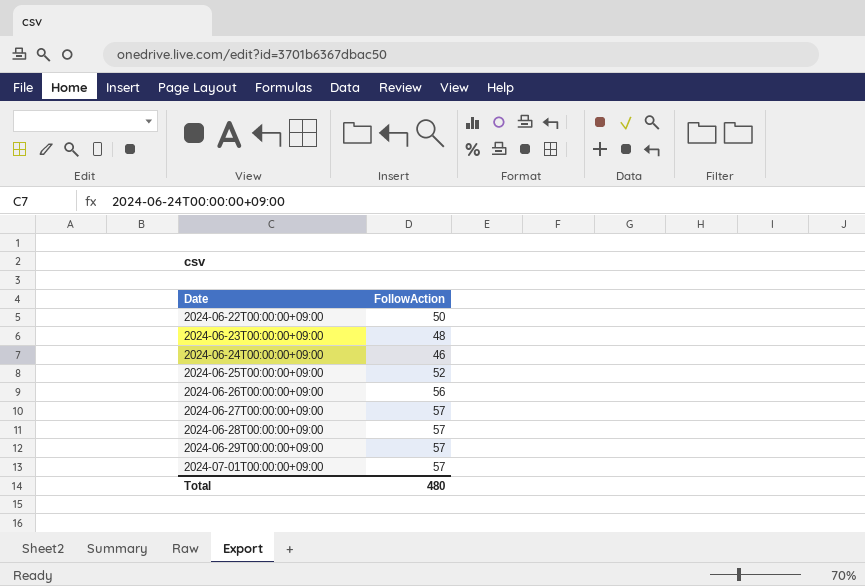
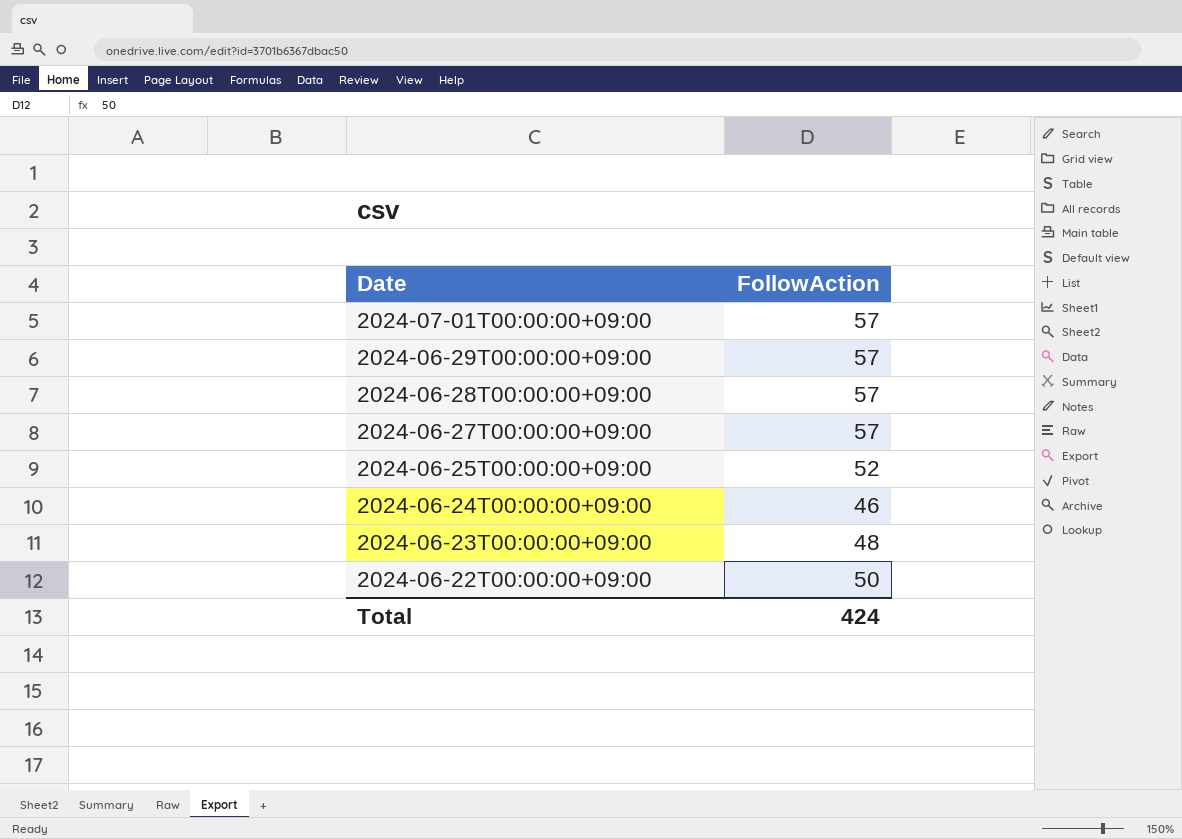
row order: Date ascending -> Date descending
row 2024-06-26T00:00:00+09:00: 56 -> none
Total | FollowAction: 480 -> 424

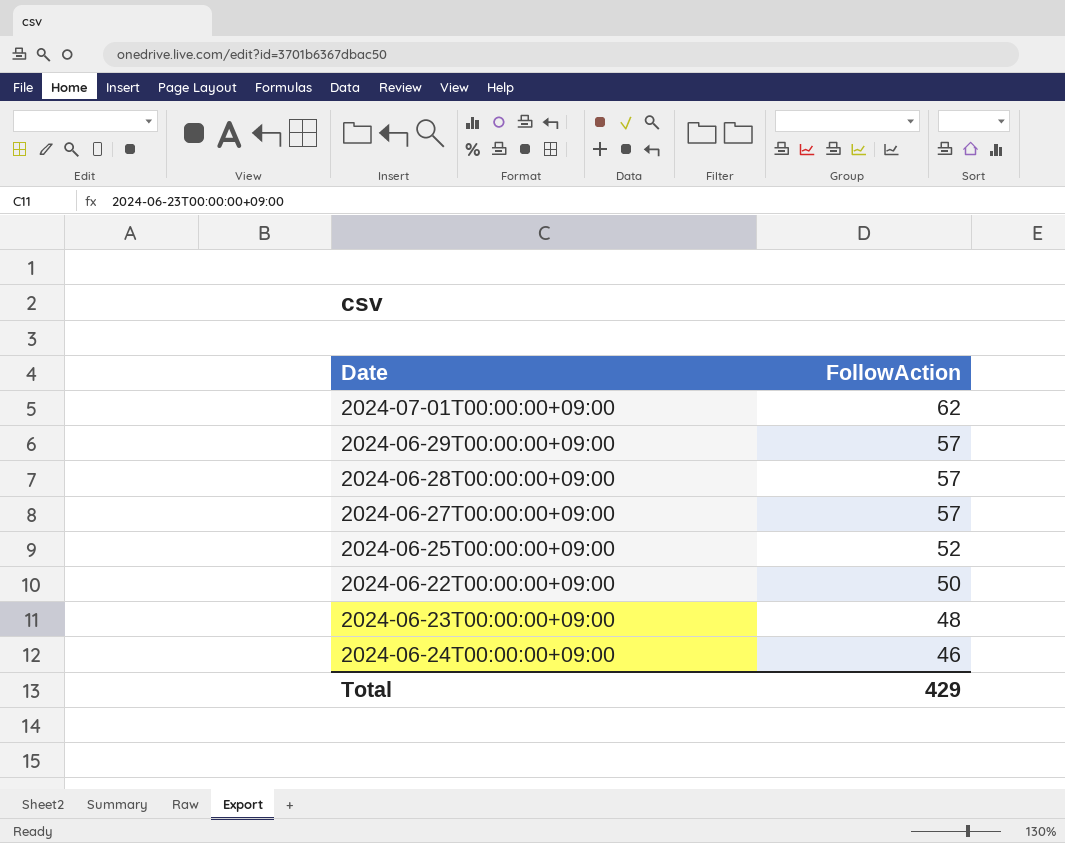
row order: Date descending -> FollowAction descending
2024-07-01T00:00:00+09:00 | FollowAction: 57 -> 62
Total | FollowAction: 424 -> 429

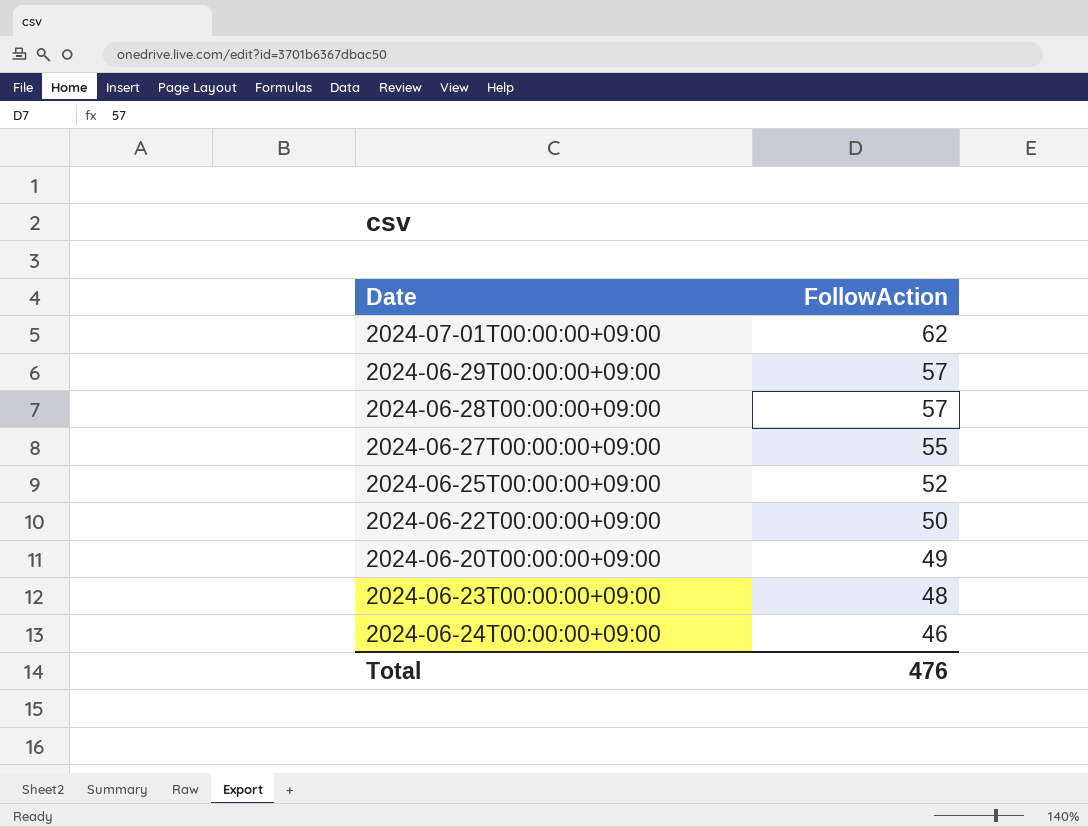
2024-06-27T00:00:00+09:00 | FollowAction: 57 -> 55
row 2024-06-20T00:00:00+09:00: none -> 49
Total | FollowAction: 429 -> 476

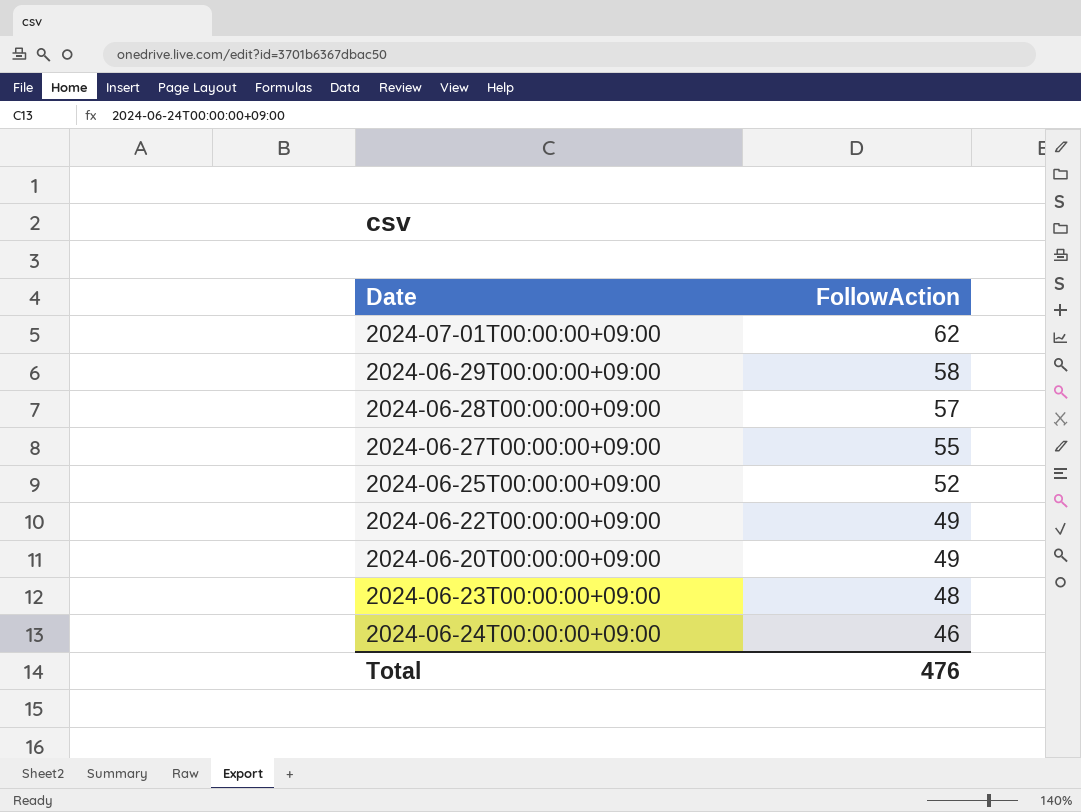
2024-06-29T00:00:00+09:00 | FollowAction: 57 -> 58
2024-06-22T00:00:00+09:00 | FollowAction: 50 -> 49

